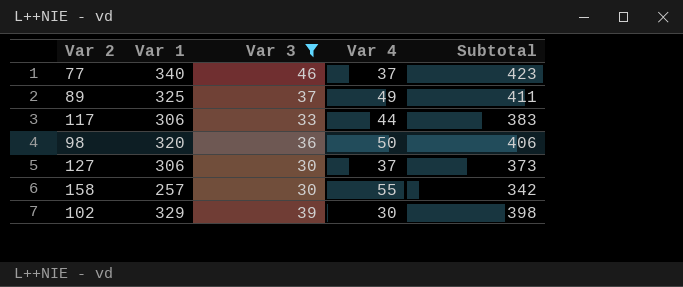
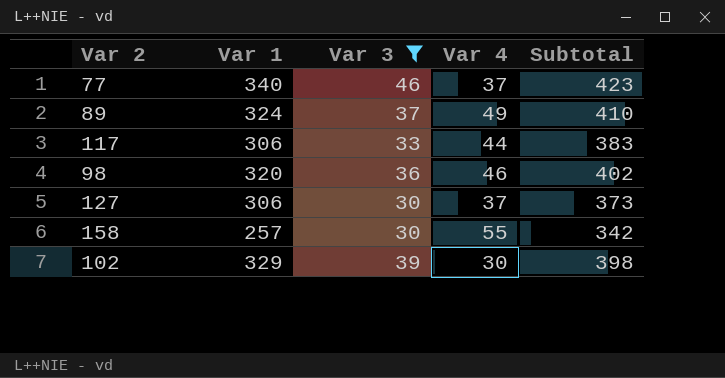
89 | Var 1: 325 -> 324
89 | Subtotal: 411 -> 410
98 | Var 4: 50 -> 46
98 | Subtotal: 406 -> 402

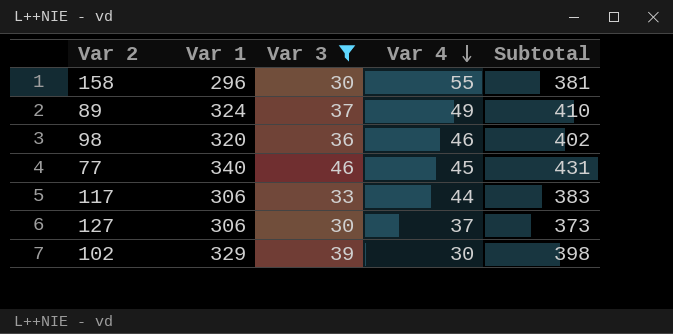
row order: none -> Var 4 descending
158 | Var 1: 257 -> 296
158 | Subtotal: 342 -> 381
77 | Var 4: 37 -> 45
77 | Subtotal: 423 -> 431

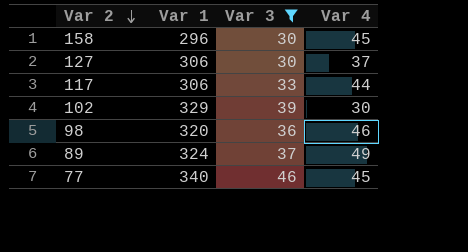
row order: Var 4 descending -> Var 2 descending
column Subtotal | formula: [Var 1] + [Var 3] + [Var 4] -> none
158 | Var 4: 55 -> 45

